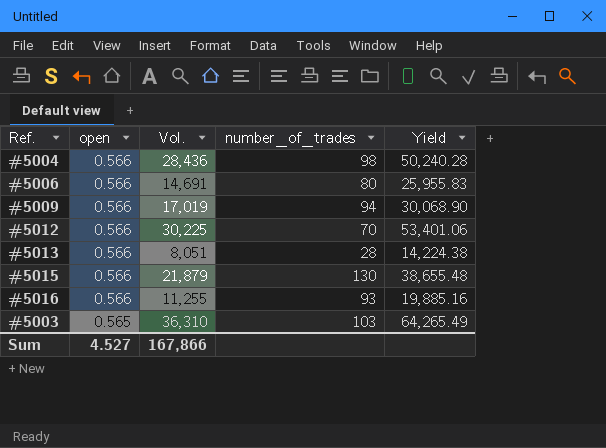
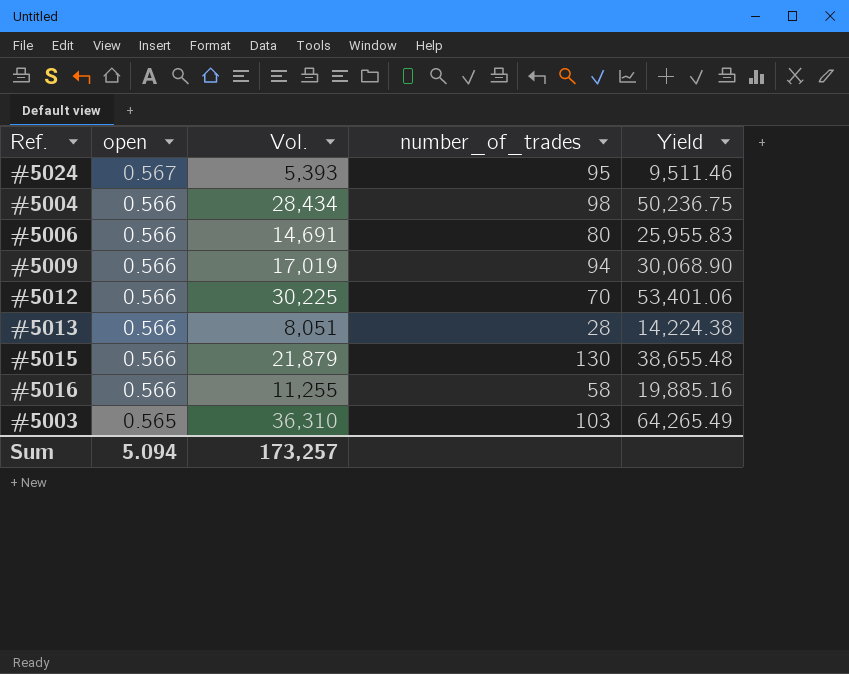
row #5024: none -> 0.567 | 5,393 | 95 | 9,511.46
#5004 | Vol.: 28,436 -> 28,434
#5004 | Yield: 50,240.28 -> 50,236.75
#5016 | number_of_trades: 93 -> 58
Sum | open: 4.527 -> 5.094
Sum | Vol.: 167,866 -> 173,257

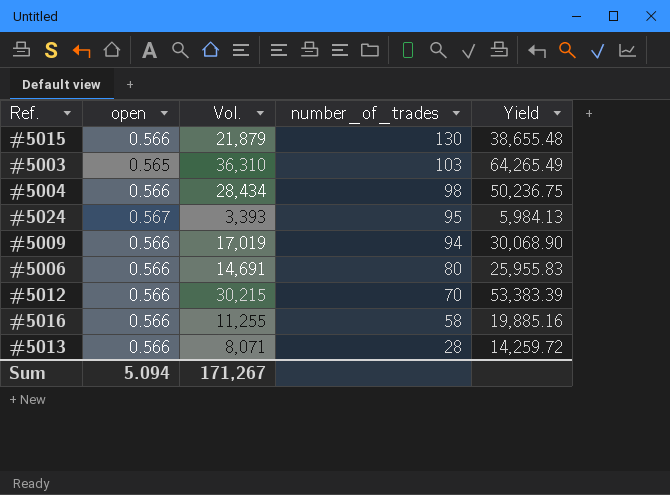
row order: open descending -> number_of_trades descending
#5024 | Vol.: 5,393 -> 3,393
#5024 | Yield: 9,511.46 -> 5,984.13
#5012 | Vol.: 30,225 -> 30,215
#5012 | Yield: 53,401.06 -> 53,383.39
#5013 | Vol.: 8,051 -> 8,071
#5013 | Yield: 14,224.38 -> 14,259.72
Sum | Vol.: 173,257 -> 171,267

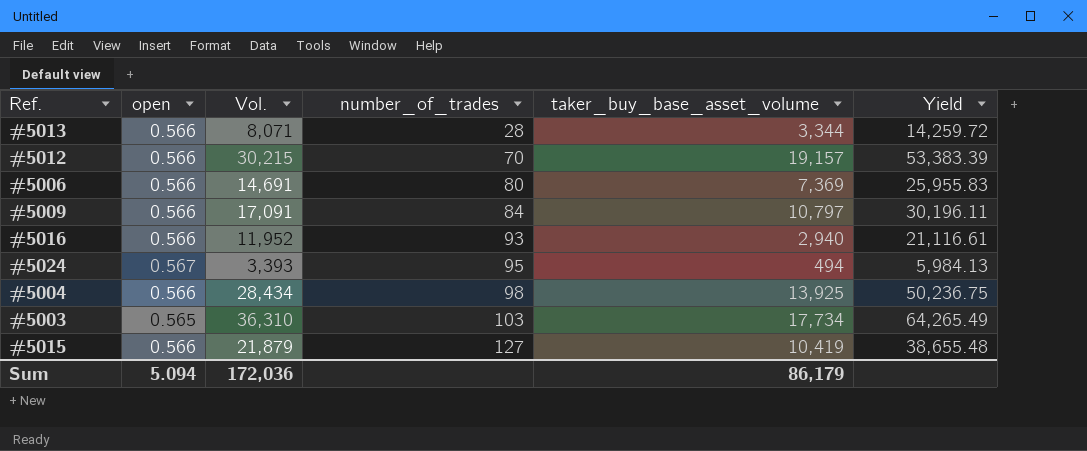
row order: number_of_trades descending -> number_of_trades ascending
column taker_buy_base_asset_volume | position: none -> 5
#5009 | Vol.: 17,019 -> 17,091
#5009 | number_of_trades: 94 -> 84
#5009 | Yield: 30,068.90 -> 30,196.11
#5016 | Vol.: 11,255 -> 11,952
#5016 | number_of_trades: 58 -> 93
#5016 | Yield: 19,885.16 -> 21,116.61
#5015 | number_of_trades: 130 -> 127
Sum | Vol.: 171,267 -> 172,036

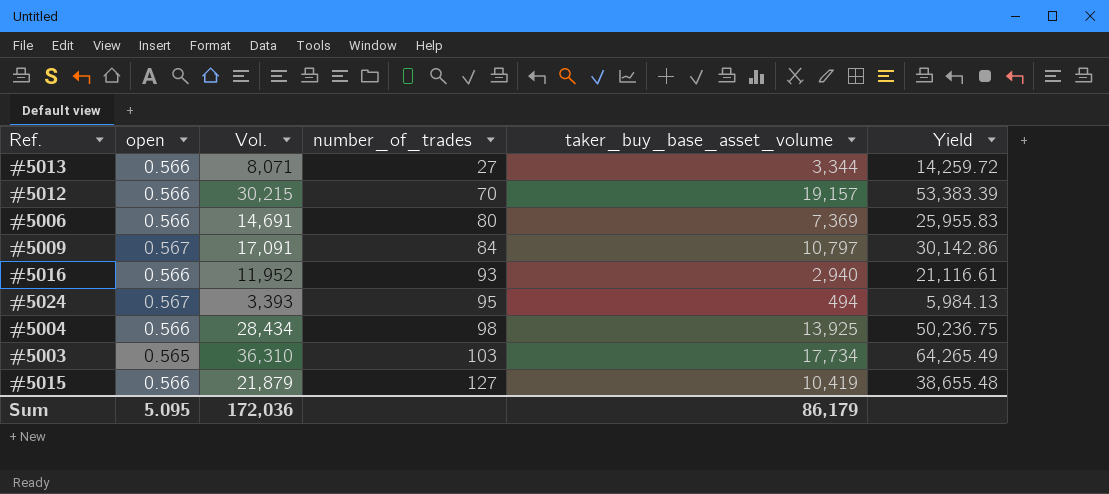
#5013 | number_of_trades: 28 -> 27
#5009 | open: 0.566 -> 0.567
#5009 | Yield: 30,196.11 -> 30,142.86
Sum | open: 5.094 -> 5.095

